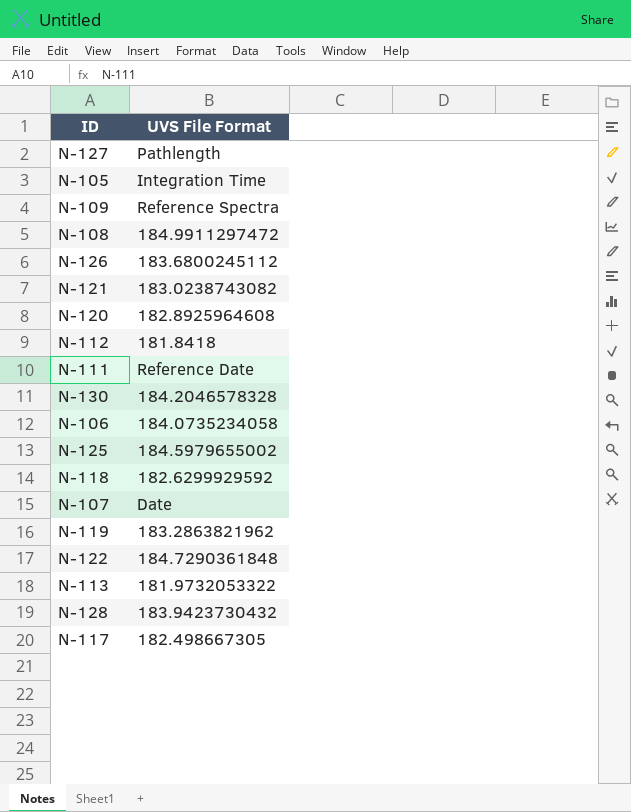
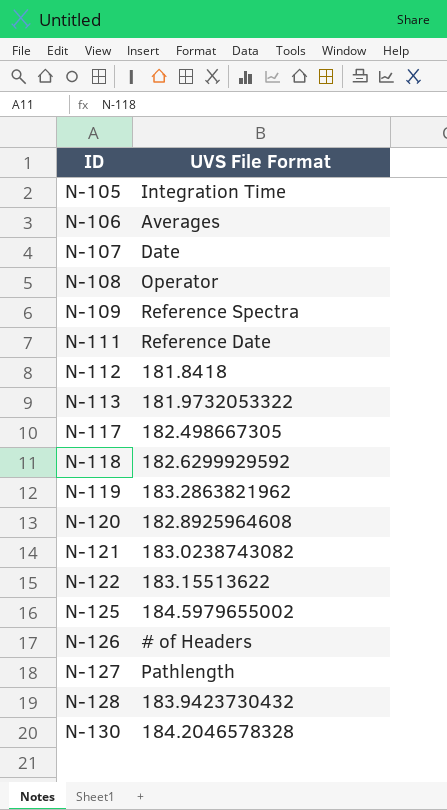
row order: none -> ID ascending
N-106 | UVS File Format: 184.0735234058 -> Averages
N-108 | UVS File Format: 184.9911297472 -> Operator
N-122 | UVS File Format: 184.7290361848 -> 183.15513622
N-126 | UVS File Format: 183.6800245112 -> # of Headers

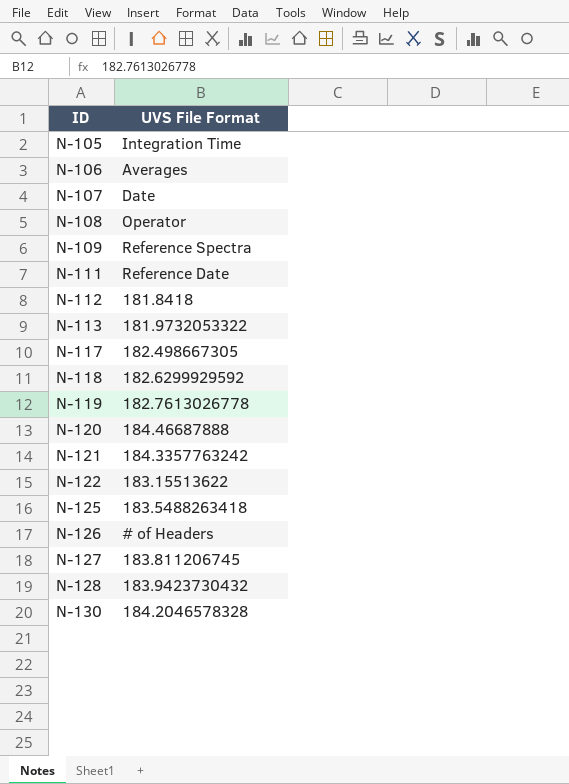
N-119 | UVS File Format: 183.2863821962 -> 182.7613026778
N-120 | UVS File Format: 182.8925964608 -> 184.46687888
N-121 | UVS File Format: 183.0238743082 -> 184.3357763242
N-125 | UVS File Format: 184.5979655002 -> 183.5488263418
N-127 | UVS File Format: Pathlength -> 183.811206745

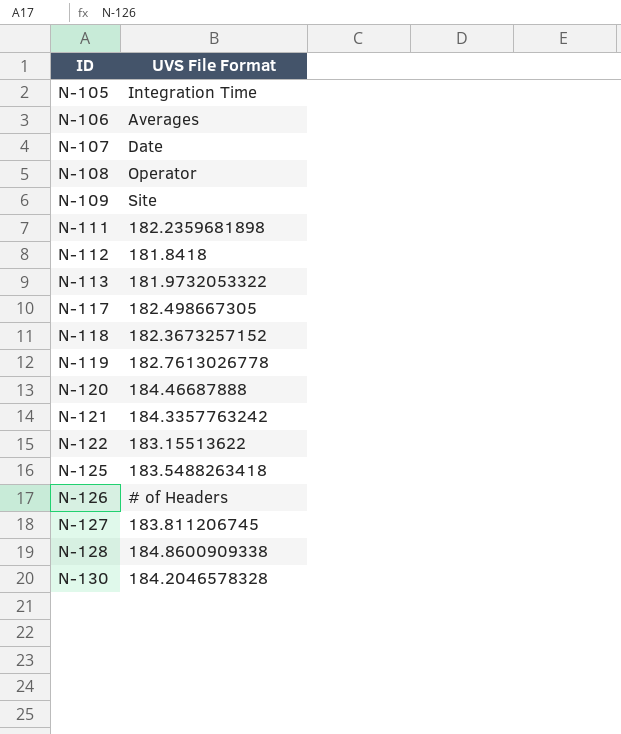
N-109 | UVS File Format: Reference Spectra -> Site
N-111 | UVS File Format: Reference Date -> 182.2359681898
N-118 | UVS File Format: 182.6299929592 -> 182.3673257152
N-128 | UVS File Format: 183.9423730432 -> 184.8600909338

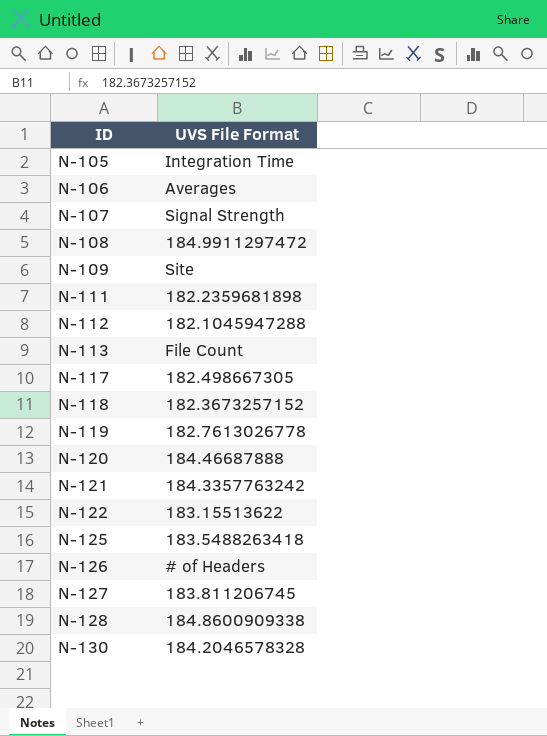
N-107 | UVS File Format: Date -> Signal Strength
N-108 | UVS File Format: Operator -> 184.9911297472
N-112 | UVS File Format: 181.8418 -> 182.1045947288
N-113 | UVS File Format: 181.9732053322 -> File Count

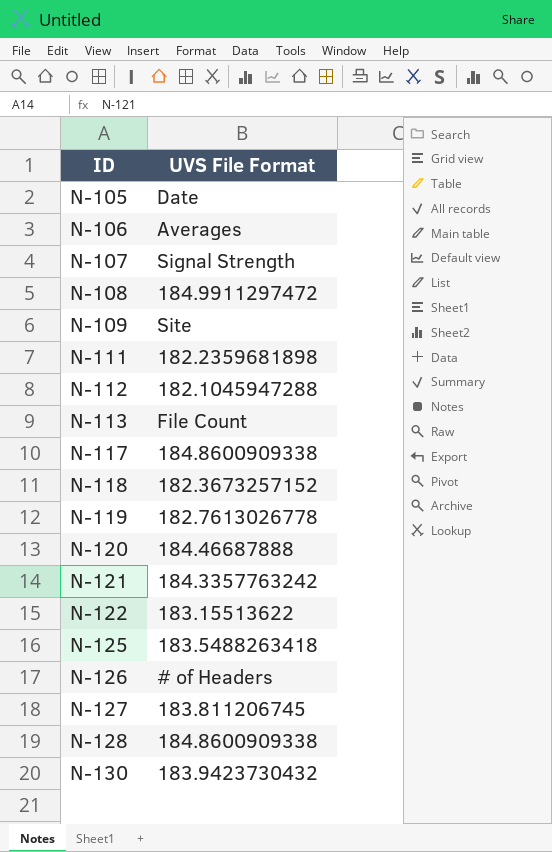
N-105 | UVS File Format: Integration Time -> Date
N-117 | UVS File Format: 182.498667305 -> 184.8600909338
N-130 | UVS File Format: 184.2046578328 -> 183.9423730432

